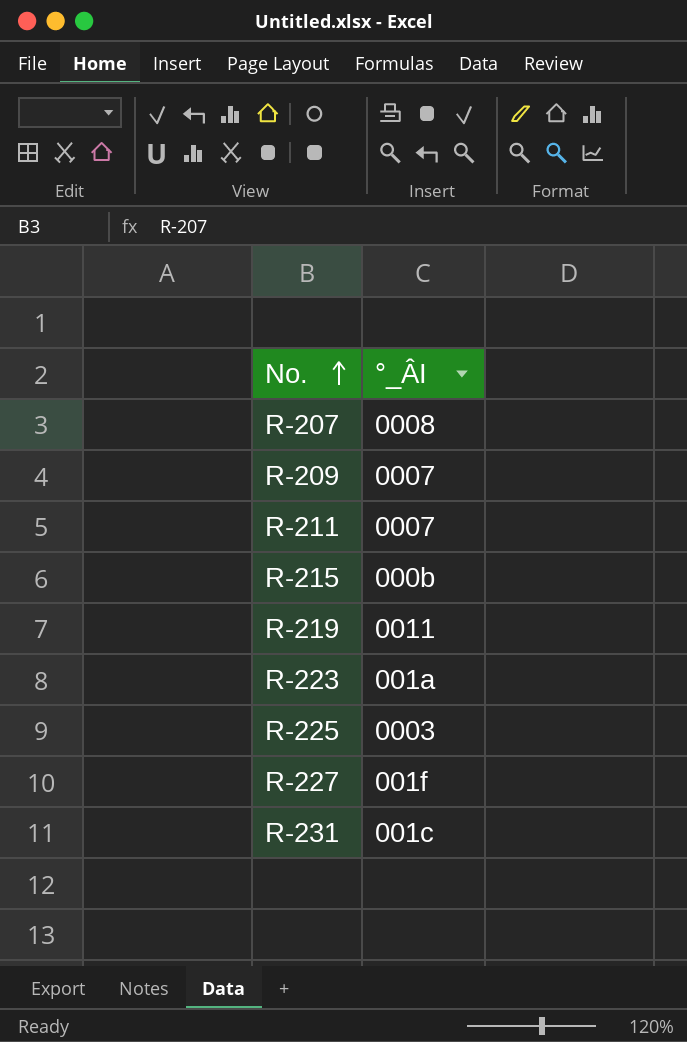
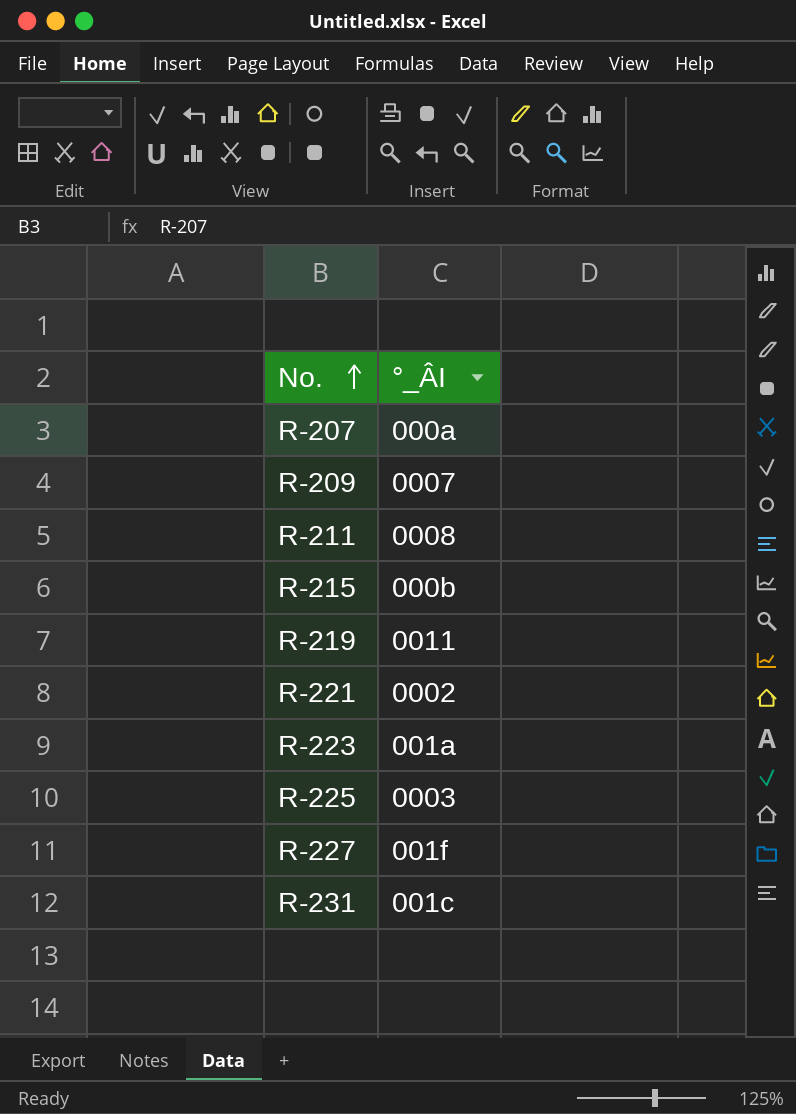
R-207 | °_ÂI: 0008 -> 000a
R-211 | °_ÂI: 0007 -> 0008
row R-221: none -> 0002

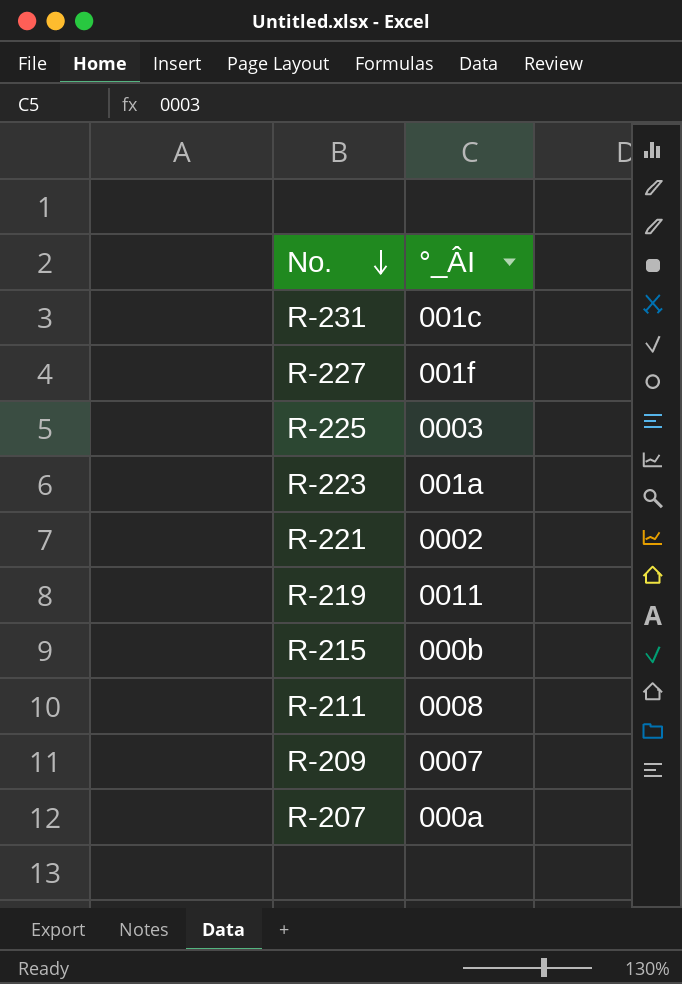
row order: No. ascending -> No. descending

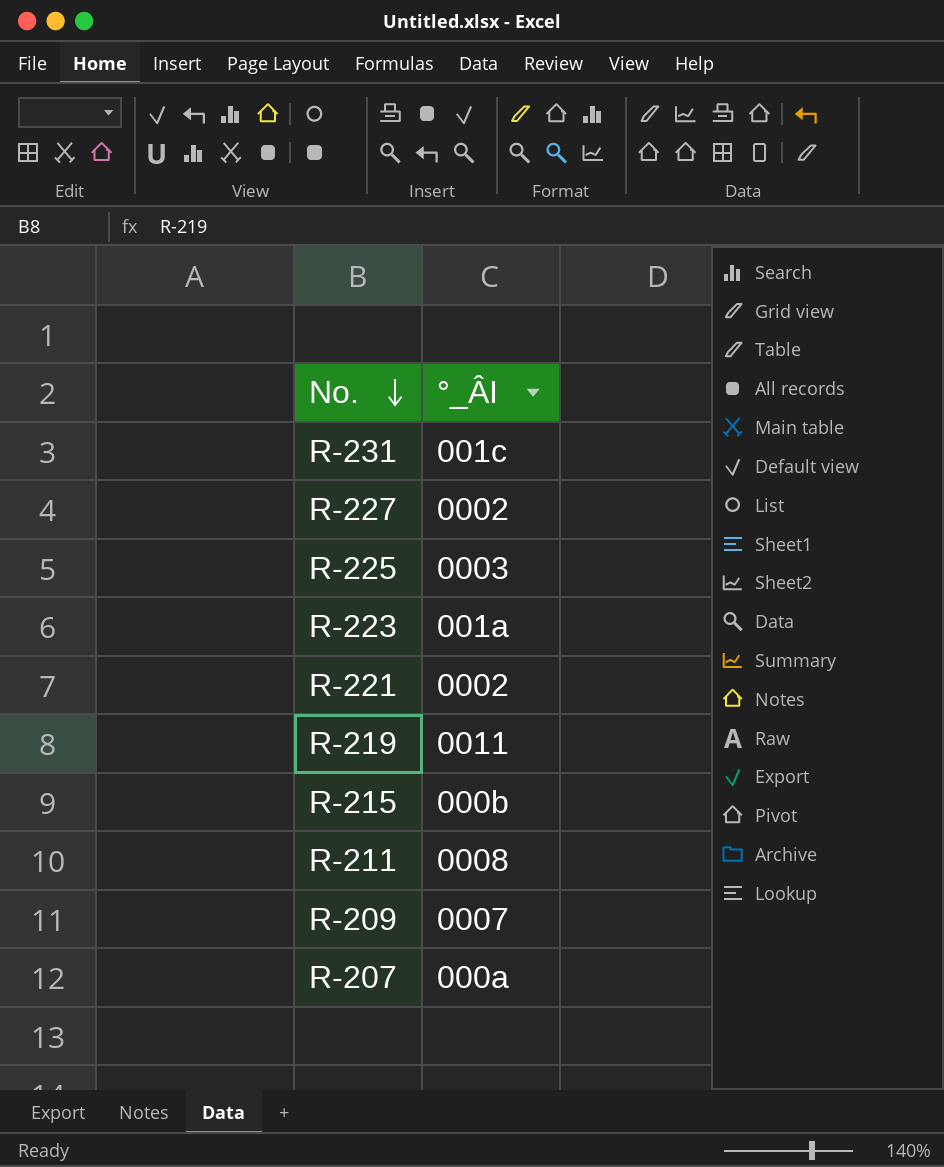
R-227 | °_ÂI: 001f -> 0002

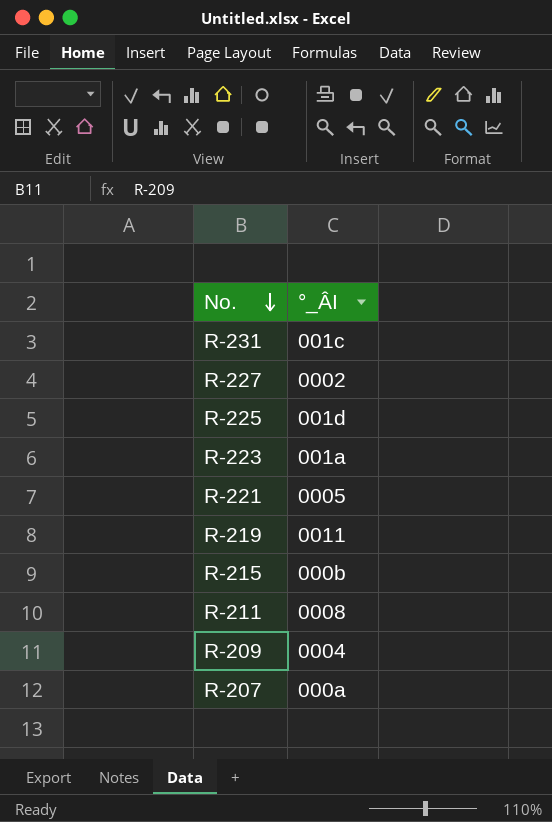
R-225 | °_ÂI: 0003 -> 001d
R-221 | °_ÂI: 0002 -> 0005
R-209 | °_ÂI: 0007 -> 0004

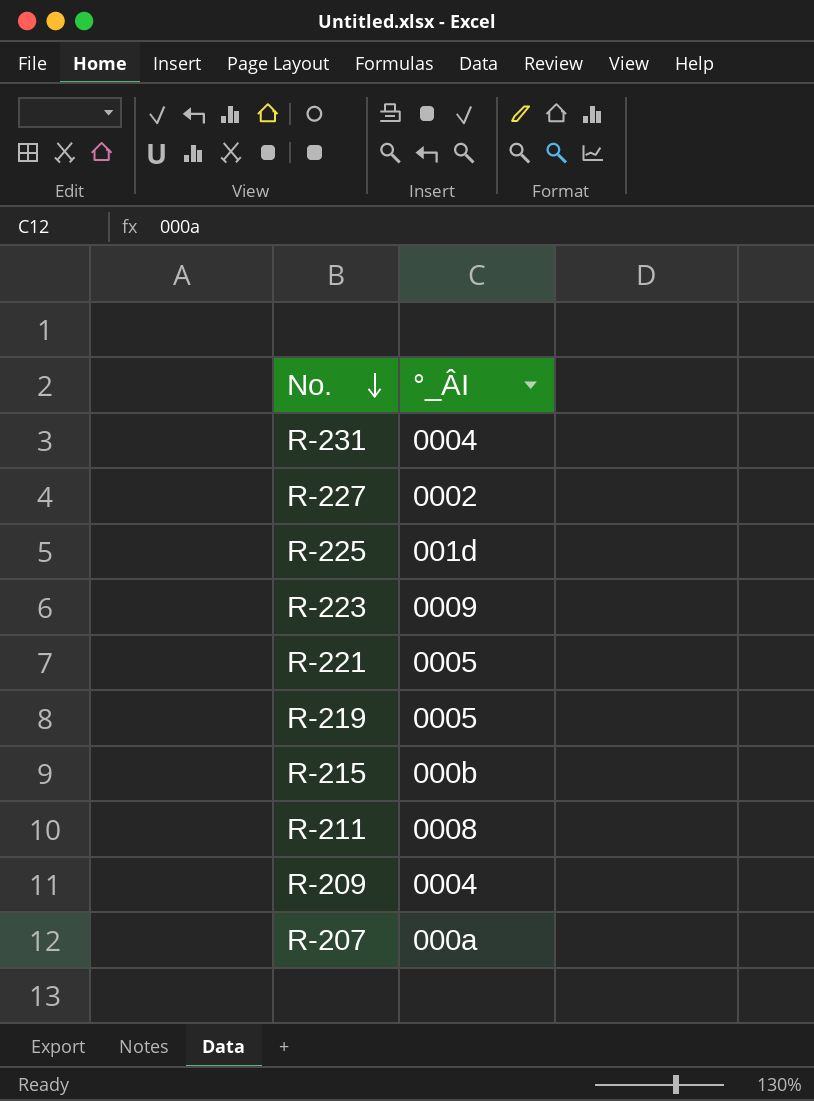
R-231 | °_ÂI: 001c -> 0004
R-223 | °_ÂI: 001a -> 0009
R-219 | °_ÂI: 0011 -> 0005

